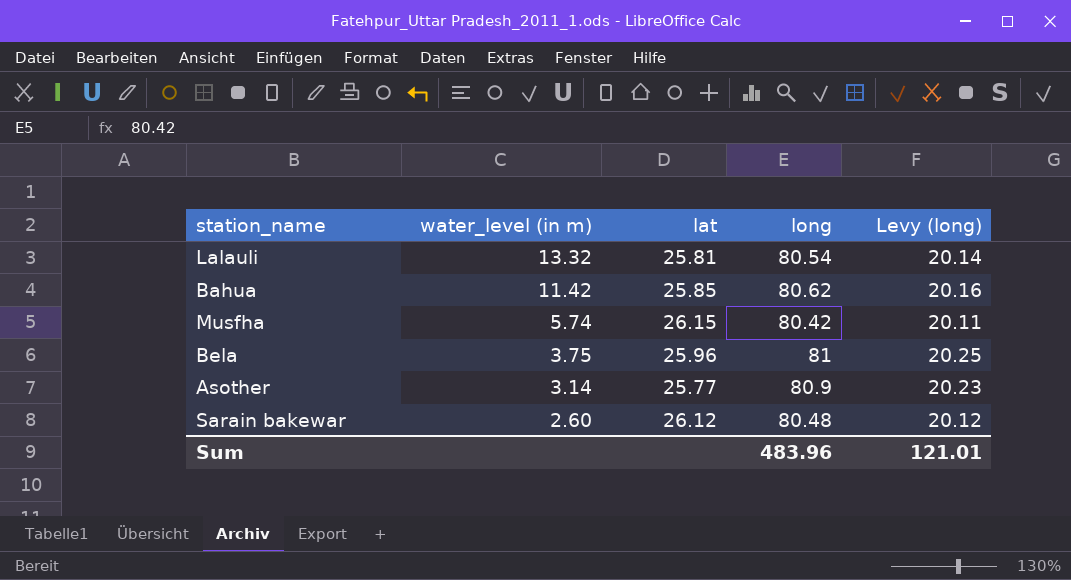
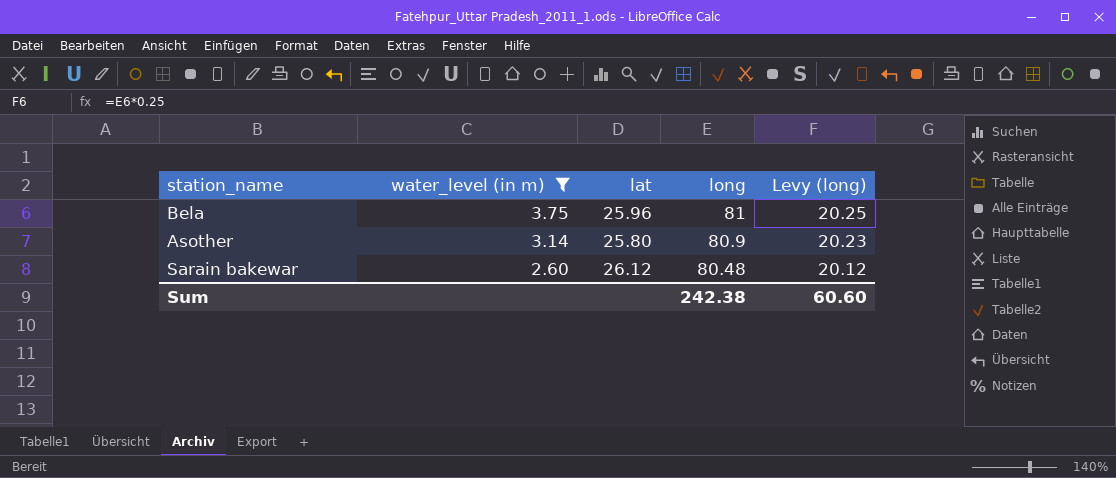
filter: none -> water_level (in m) <= 3.75
Asother | lat: 25.77 -> 25.80
Sum | long: 483.96 -> 242.38
Sum | Levy (long): 121.01 -> 60.60

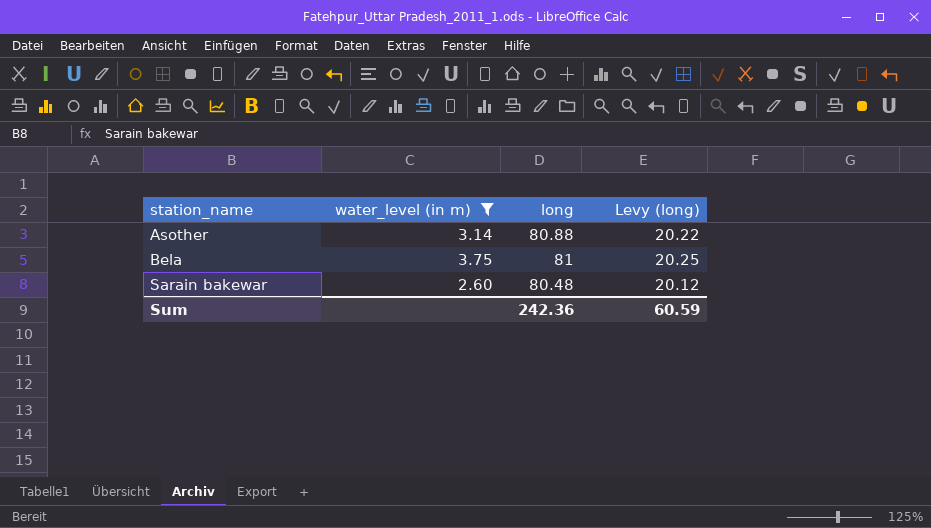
row order: water_level (in m) descending -> station_name ascending
column lat | position: 3 -> none
Asother | long: 80.9 -> 80.88
Asother | Levy (long): 20.23 -> 20.22
Sum | long: 242.38 -> 242.36
Sum | Levy (long): 60.60 -> 60.59

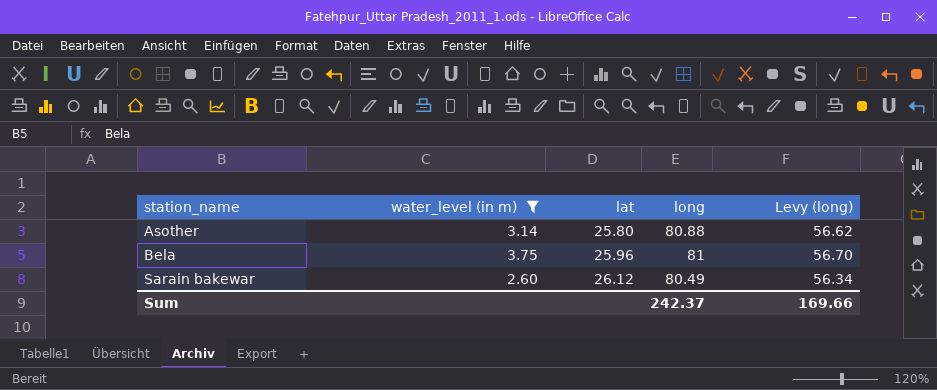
column lat | position: none -> 3
column Levy (long) | formula: [long] * 0.25 -> [long] * 0.7
Sarain bakewar | long: 80.48 -> 80.49
Sum | long: 242.36 -> 242.37
Sum | Levy (long): 60.59 -> 169.66

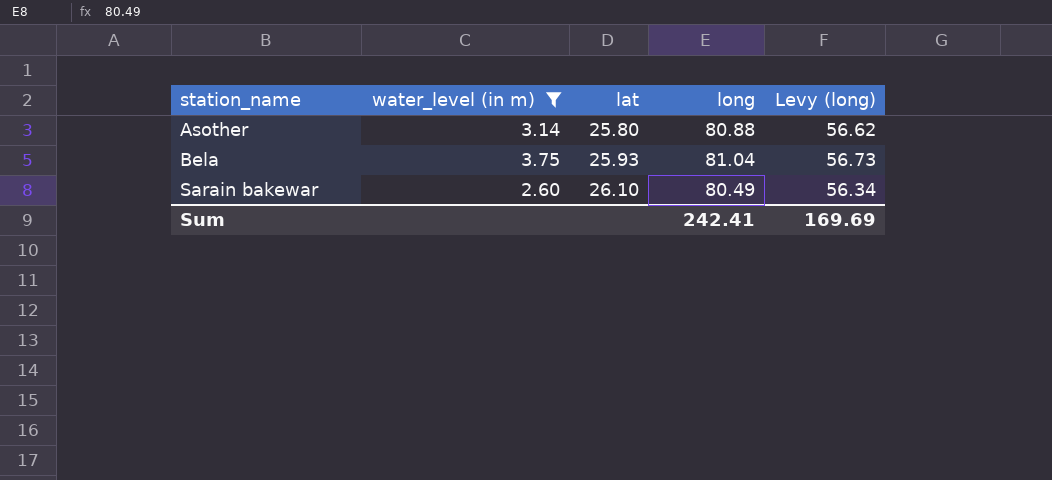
Bela | lat: 25.96 -> 25.93
Bela | long: 81 -> 81.04
Bela | Levy (long): 56.70 -> 56.73
Sarain bakewar | lat: 26.12 -> 26.10
Sum | long: 242.37 -> 242.41
Sum | Levy (long): 169.66 -> 169.69

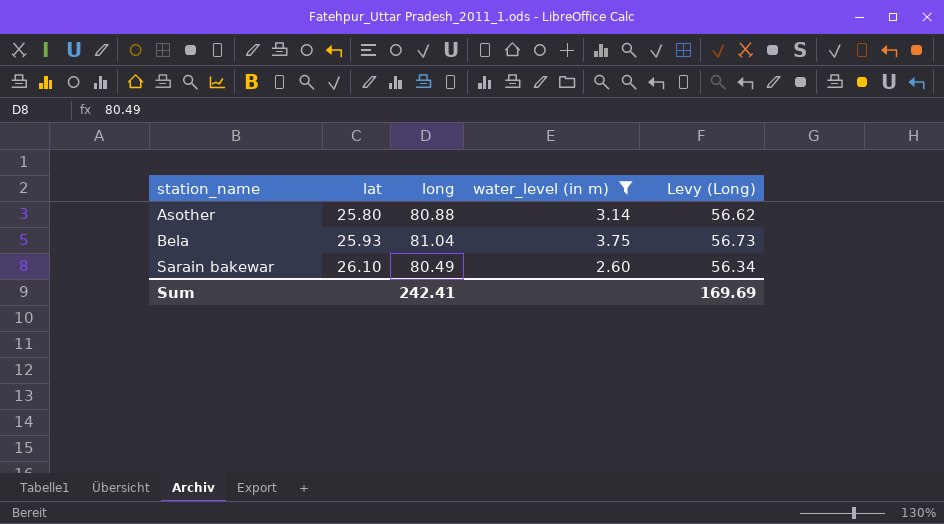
column water_level (in m) | position: 2 -> 4
column name: Levy (long) -> Levy (Long)

